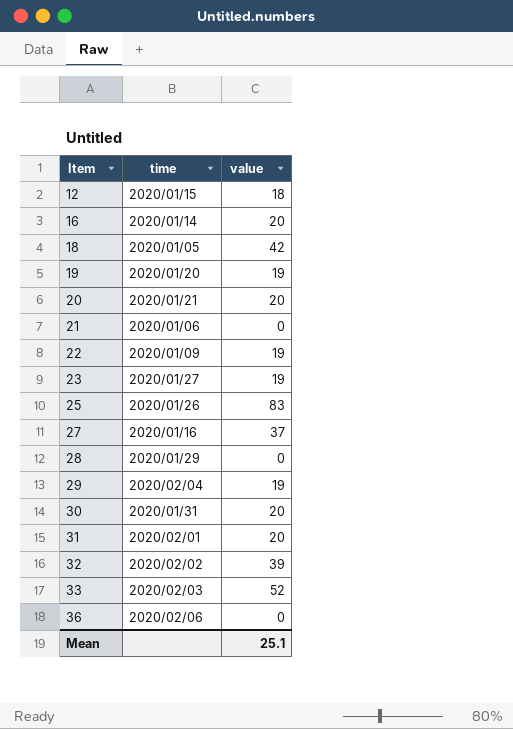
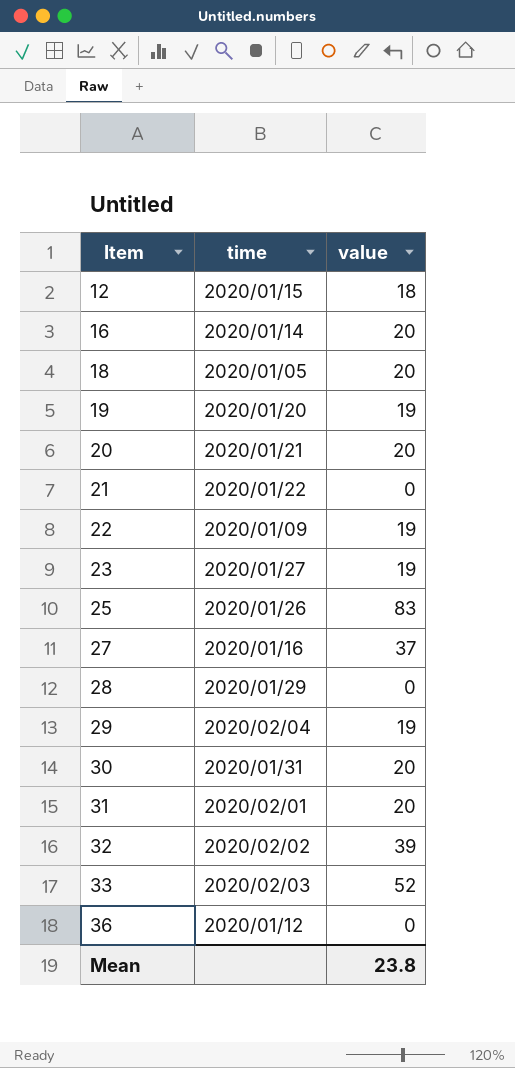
18 | value: 42 -> 20
21 | time: 2020/01/06 -> 2020/01/22
36 | time: 2020/02/06 -> 2020/01/12
Mean | value: 25.1 -> 23.8

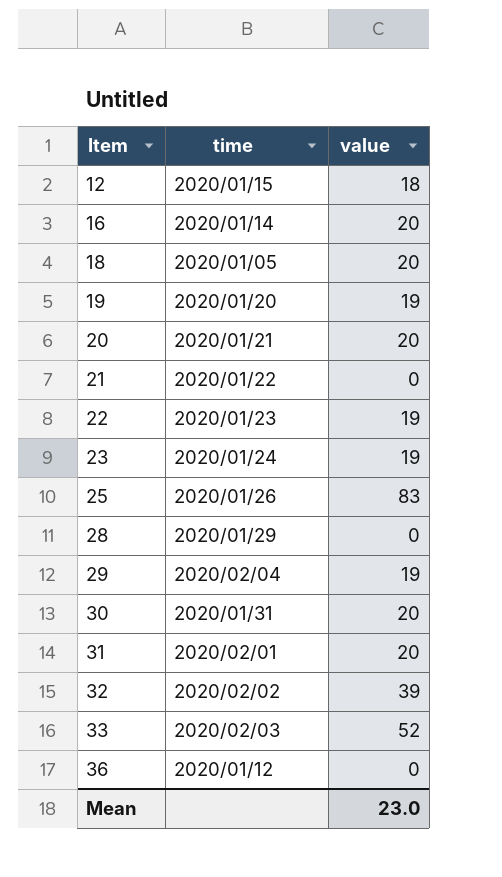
row 27: 2020/01/16 | 37 -> none
22 | time: 2020/01/09 -> 2020/01/23
23 | time: 2020/01/27 -> 2020/01/24
Mean | value: 23.8 -> 23.0

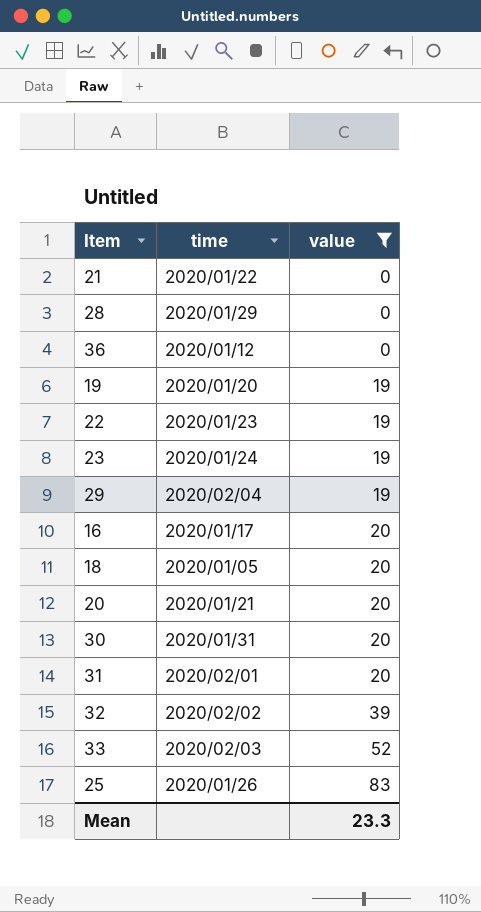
filter: none -> value != 18
row order: Item ascending -> value ascending
16 | time: 2020/01/14 -> 2020/01/17
Mean | value: 23.0 -> 23.3

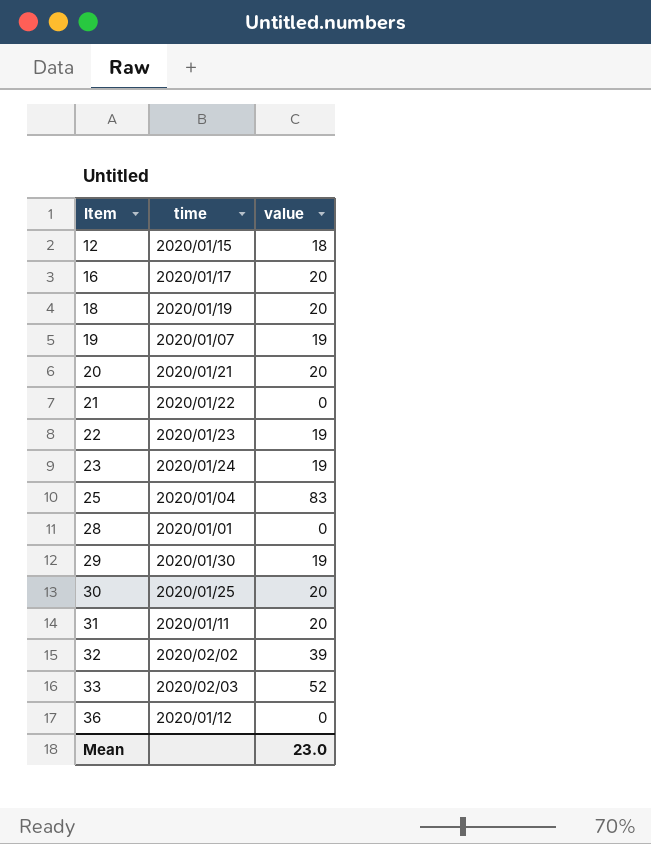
filter: value != 18 -> none
row order: value ascending -> Item ascending
18 | time: 2020/01/05 -> 2020/01/19
19 | time: 2020/01/20 -> 2020/01/07
25 | time: 2020/01/26 -> 2020/01/04
28 | time: 2020/01/29 -> 2020/01/01
29 | time: 2020/02/04 -> 2020/01/30
30 | time: 2020/01/31 -> 2020/01/25
31 | time: 2020/02/01 -> 2020/01/11
Mean | value: 23.3 -> 23.0

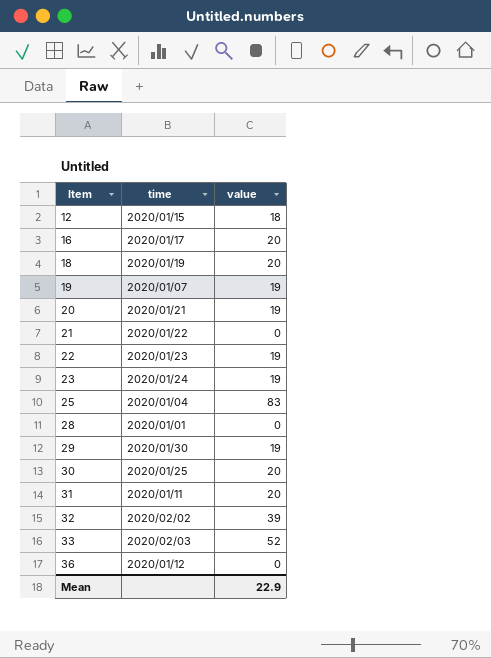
20 | value: 20 -> 19
Mean | value: 23.0 -> 22.9

